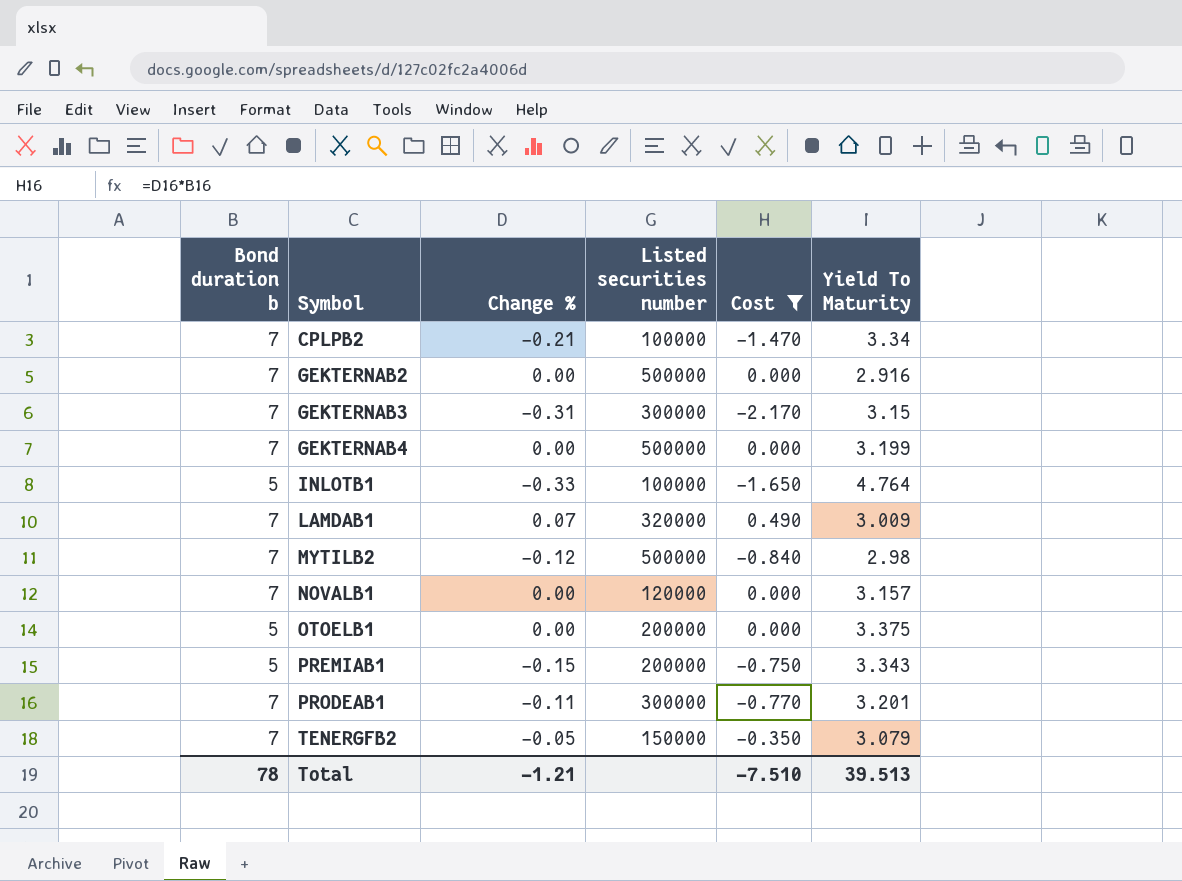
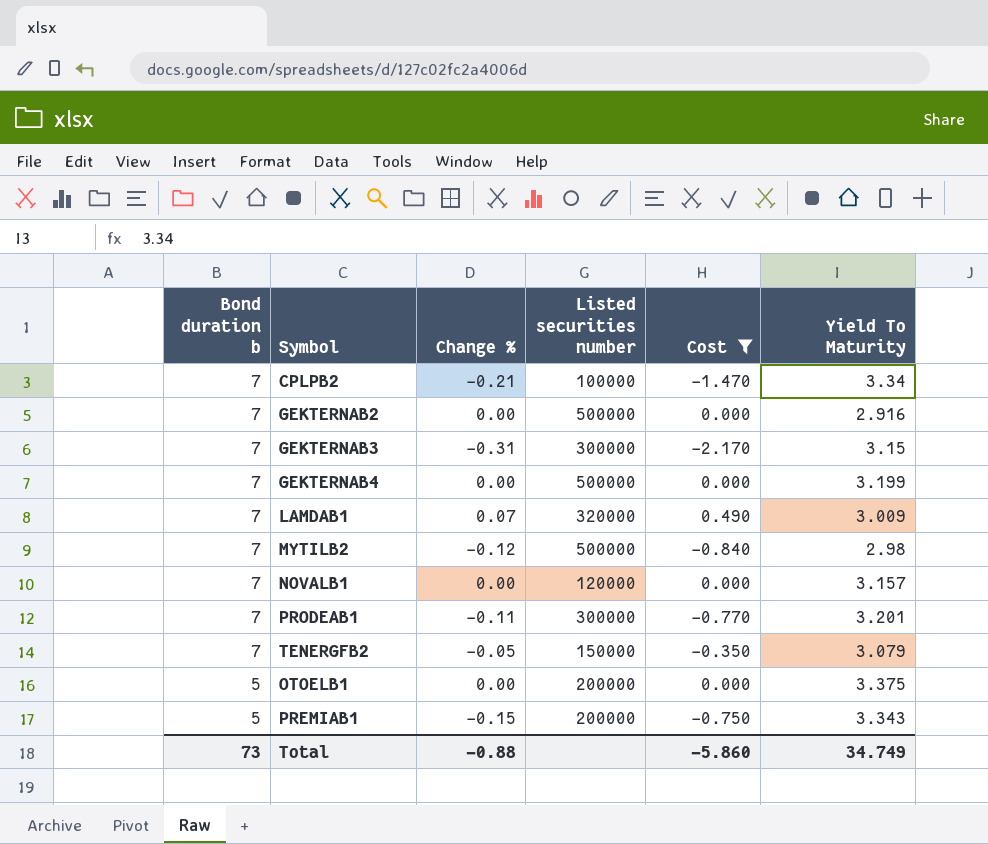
row order: Symbol ascending -> Bond duration b descending
row INLOTB1: 5 | -0.33 | 100000 | -1.650 | 4.764 -> none
Total | Bond duration b: 78 -> 73
Total | Change %: -1.21 -> -0.88
Total | Cost: -7.510 -> -5.860
Total | Yield To Maturity: 39.513 -> 34.749

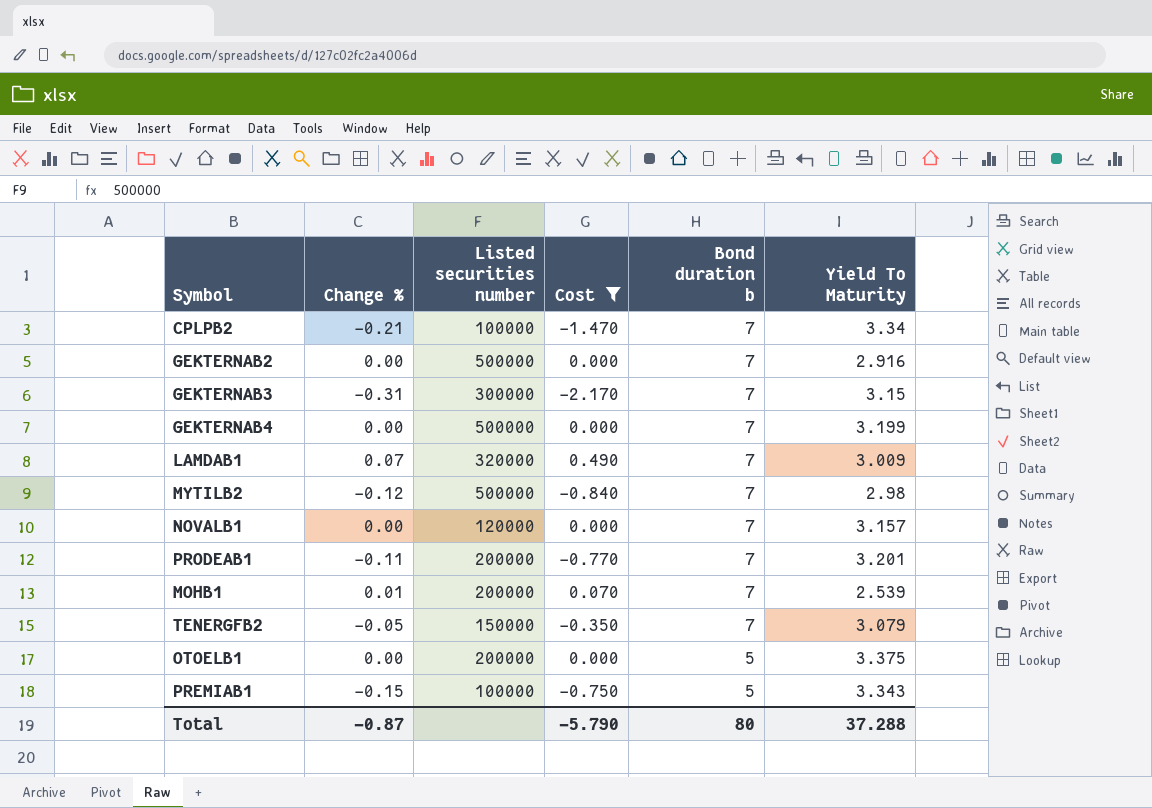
column Bond duration b | position: 1 -> 5
PRODEAB1 | Listed securities number: 300000 -> 200000
row MOHB1: none -> 0.01 | 200000 | 0.070 | 7 | 2.539
PREMIAB1 | Listed securities number: 200000 -> 100000
Total | Change %: -0.88 -> -0.87
Total | Cost: -5.860 -> -5.790
Total | Bond duration b: 73 -> 80
Total | Yield To Maturity: 34.749 -> 37.288

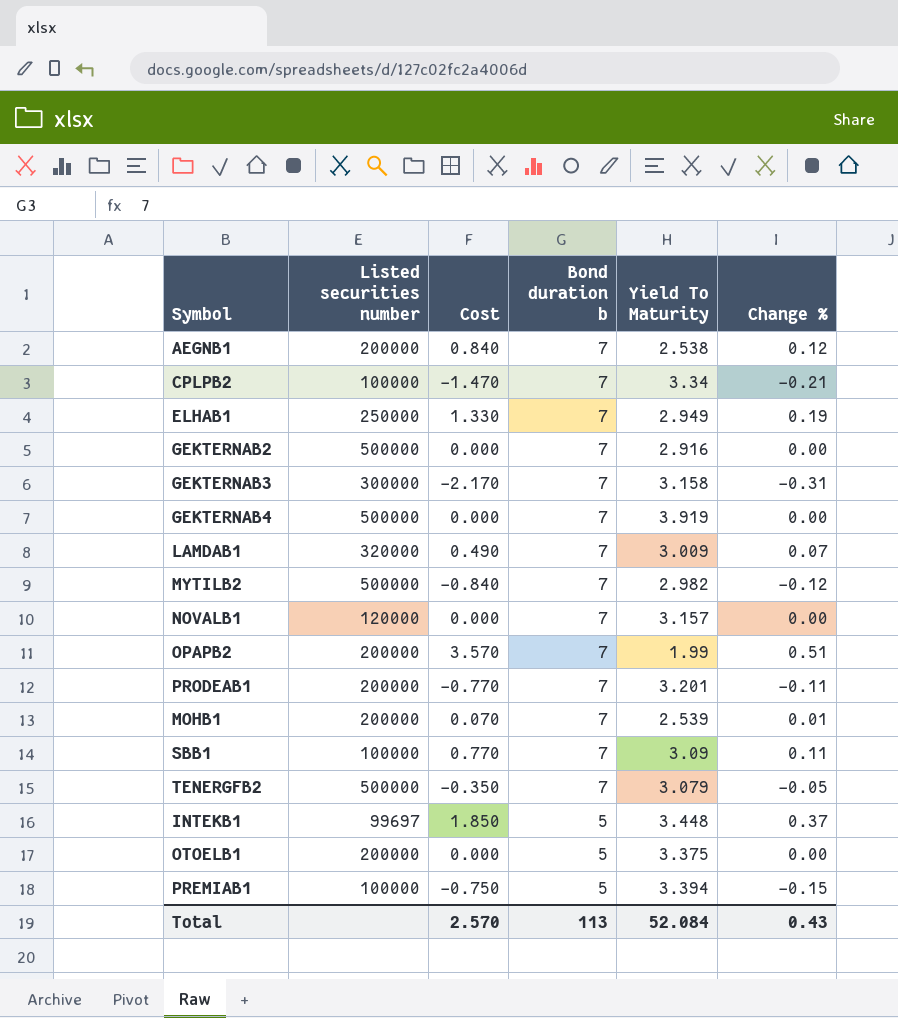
filter: Cost <= 0.490 -> none
column Change % | position: 2 -> 6
GEKTERNAB3 | Yield To Maturity: 3.15 -> 3.158
GEKTERNAB4 | Yield To Maturity: 3.199 -> 3.919
MYTILB2 | Yield To Maturity: 2.98 -> 2.982
TENERGFB2 | Listed securities number: 150000 -> 500000
PREMIAB1 | Yield To Maturity: 3.343 -> 3.394
Total | Cost: -5.790 -> 2.570
Total | Bond duration b: 80 -> 113
Total | Yield To Maturity: 37.288 -> 52.084
Total | Change %: -0.87 -> 0.43

